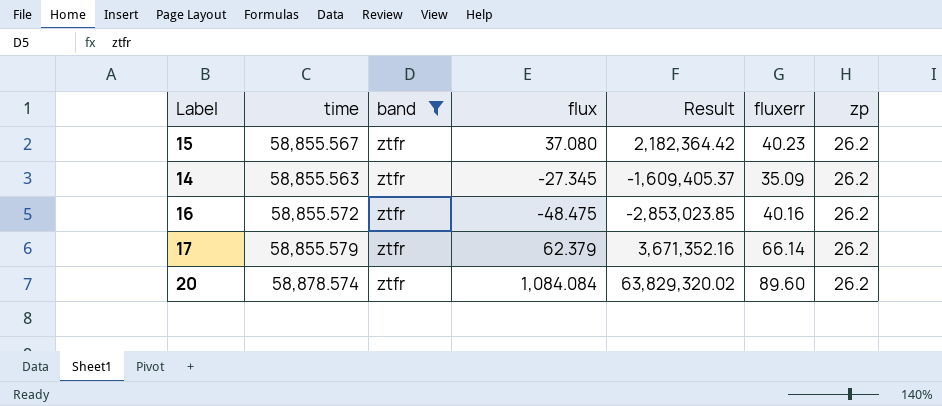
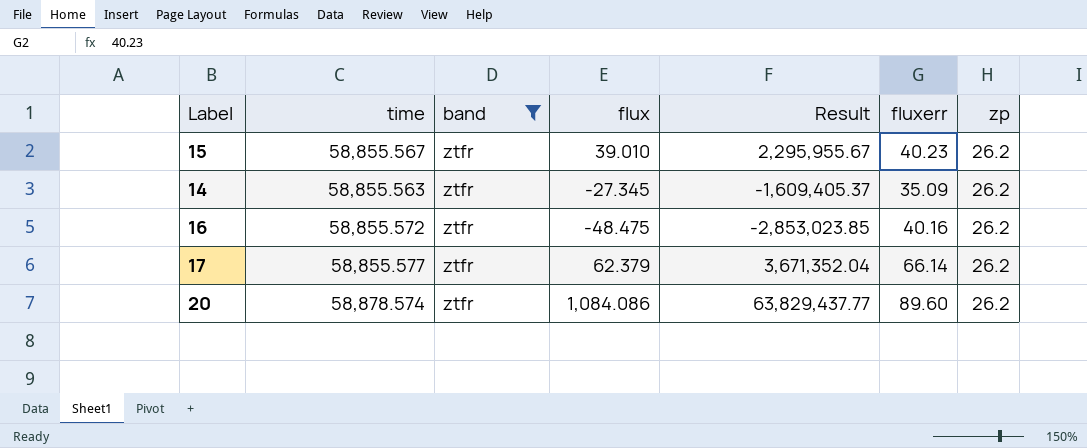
15 | flux: 37.080 -> 39.010
15 | Result: 2,182,364.42 -> 2,295,955.67
17 | time: 58,855.579 -> 58,855.577
17 | Result: 3,671,352.16 -> 3,671,352.04
20 | flux: 1,084.084 -> 1,084.086
20 | Result: 63,829,320.02 -> 63,829,437.77

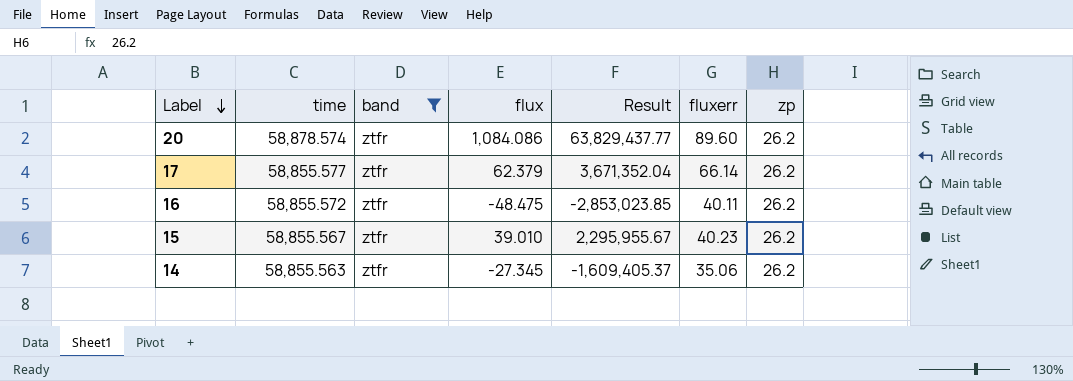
row order: none -> Label descending
16 | fluxerr: 40.16 -> 40.11
14 | fluxerr: 35.09 -> 35.06

